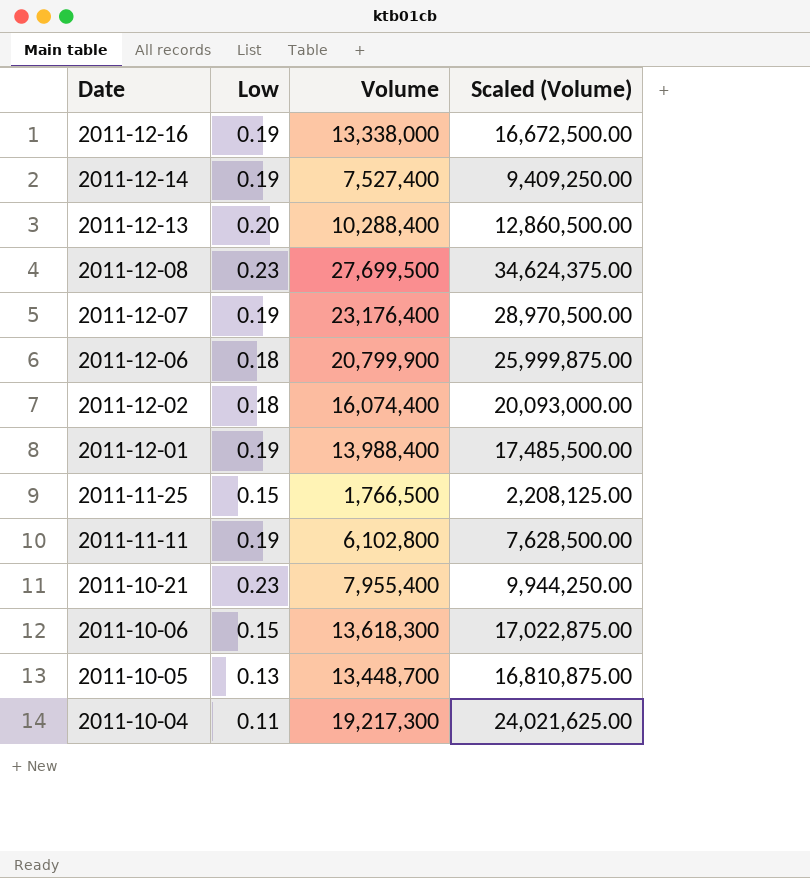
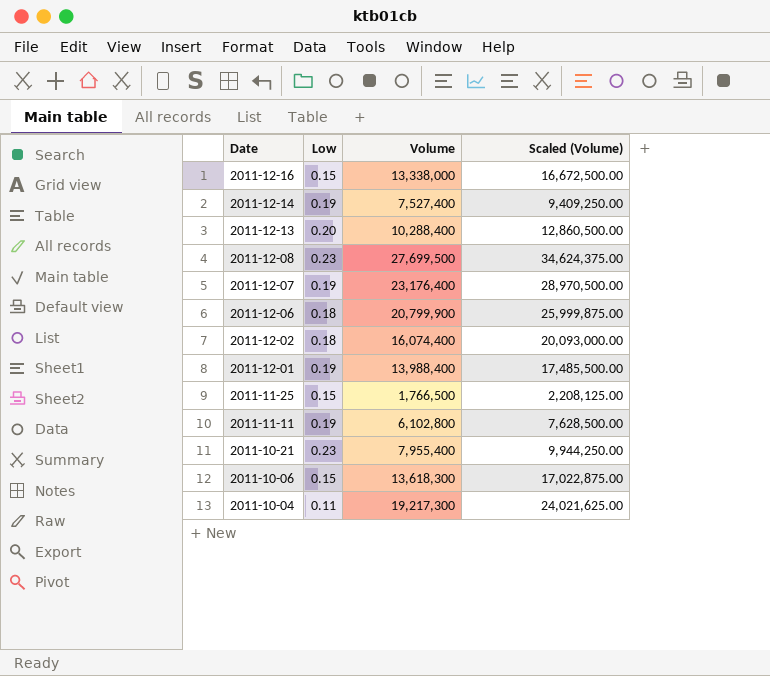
row 2011-10-05: 0.13 | 13,448,700 | 16,810,875.00 -> none
2011-12-16 | Low: 0.19 -> 0.15

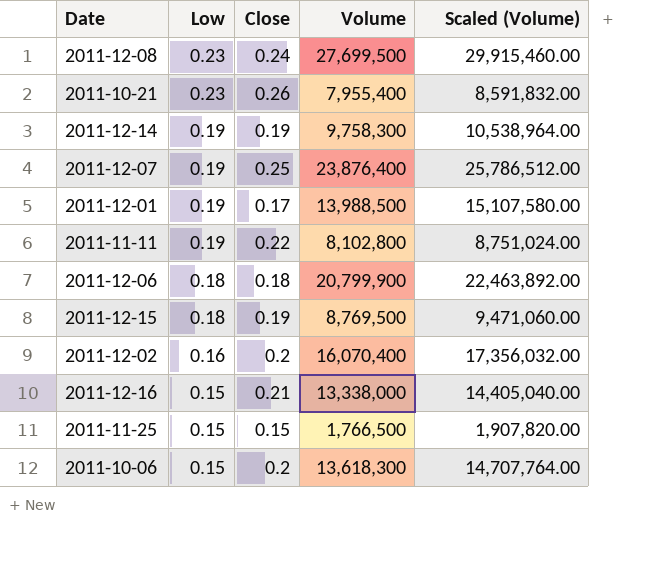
row order: Date descending -> Low descending
column Close | position: none -> 3
column Scaled (Volume) | formula: [Volume] * 1.25 -> [Volume] * 1.08
row 2011-12-13: 0.20 | 10,288,400 | 12,860,500.00 -> none
row 2011-10-04: 0.11 | 19,217,300 | 24,021,625.00 -> none
2011-12-14 | Volume: 7,527,400 -> 9,758,300
2011-12-07 | Volume: 23,176,400 -> 23,876,400
2011-12-01 | Volume: 13,988,400 -> 13,988,500
2011-11-11 | Volume: 6,102,800 -> 8,102,800
row 2011-12-15: none -> 0.18 | 0.19 | 8,769,500 | 9,471,060.00
2011-12-02 | Low: 0.18 -> 0.16
2011-12-02 | Volume: 16,074,400 -> 16,070,400

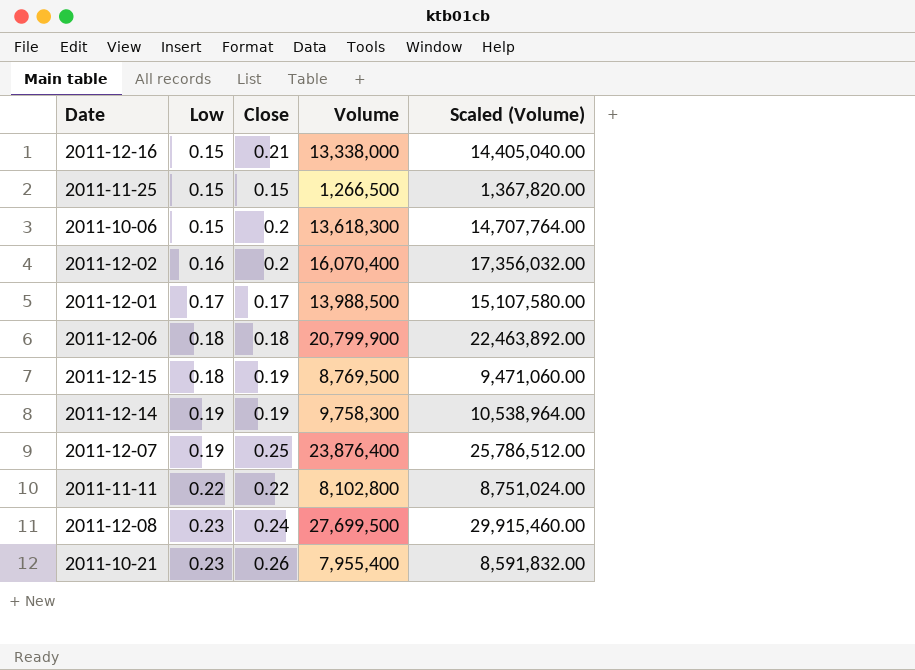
row order: Low descending -> Low ascending
2011-11-25 | Volume: 1,766,500 -> 1,266,500
2011-11-25 | Scaled (Volume): 1,907,820.00 -> 1,367,820.00
2011-12-01 | Low: 0.19 -> 0.17
2011-11-11 | Low: 0.19 -> 0.22

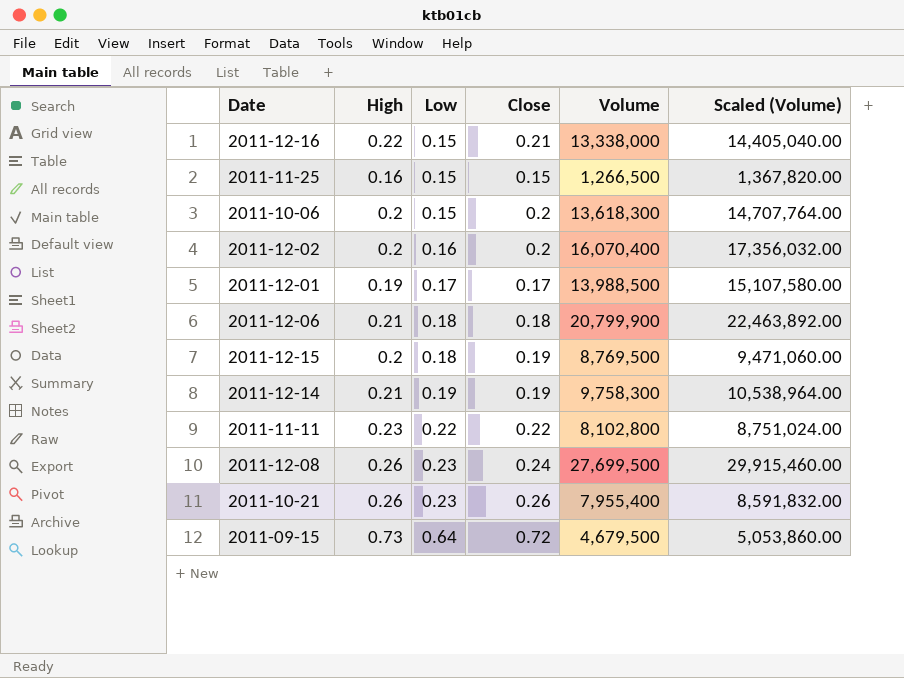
column High | position: none -> 2
row 2011-12-07: 0.19 | 0.25 | 23,876,400 | 25,786,512.00 -> none
row 2011-09-15: none -> 0.73 | 0.64 | 0.72 | 4,679,500 | 5,053,860.00

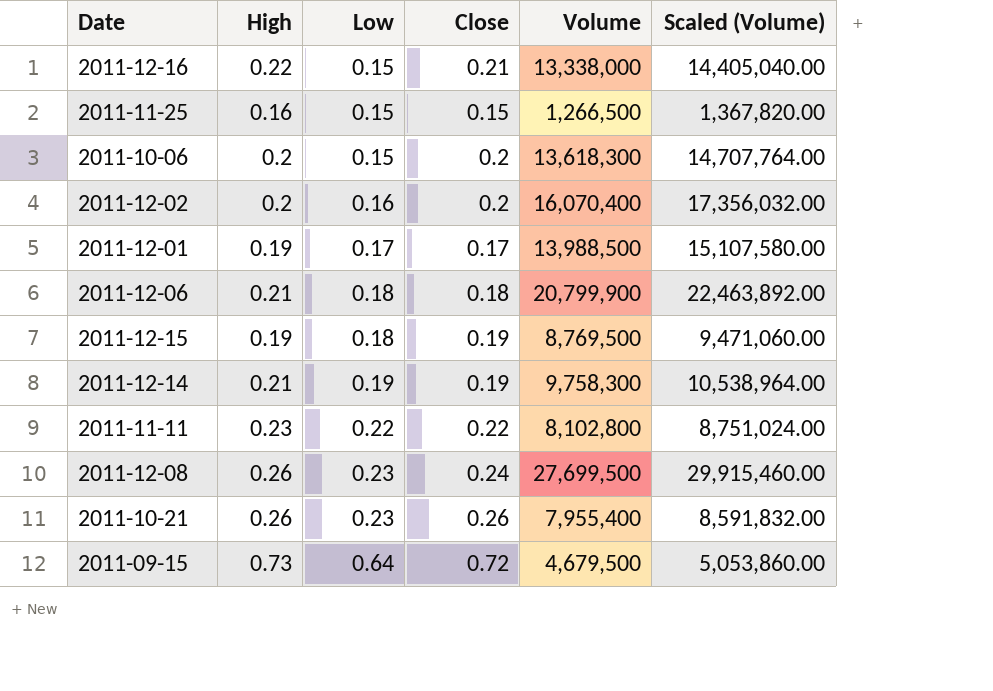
2011-12-15 | High: 0.2 -> 0.19

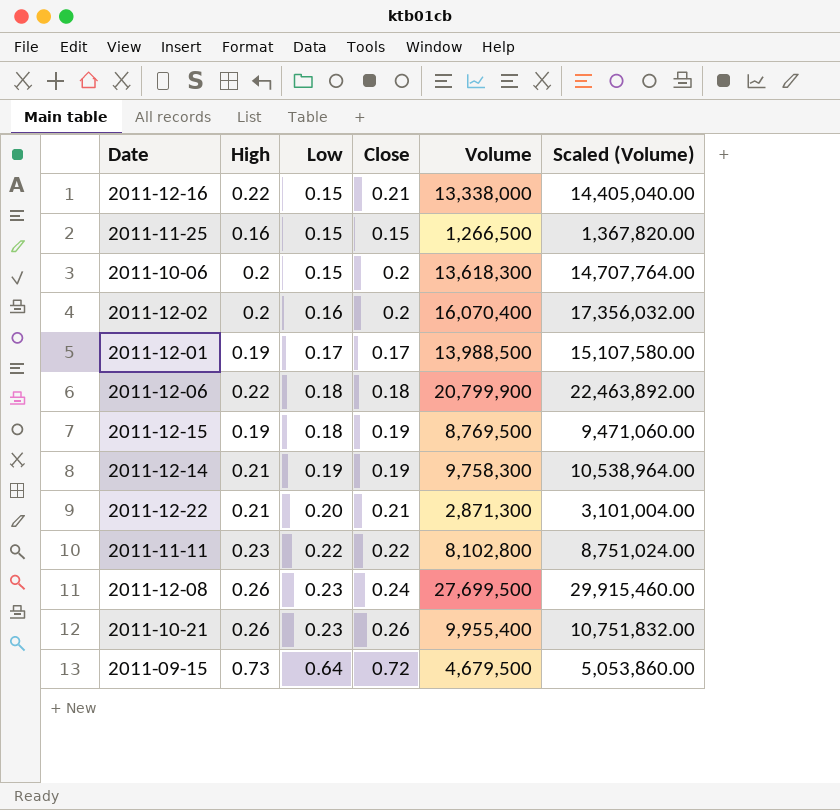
2011-12-06 | High: 0.21 -> 0.22
row 2011-12-22: none -> 0.21 | 0.20 | 0.21 | 2,871,300 | 3,101,004.00
2011-10-21 | Volume: 7,955,400 -> 9,955,400
2011-10-21 | Scaled (Volume): 8,591,832.00 -> 10,751,832.00

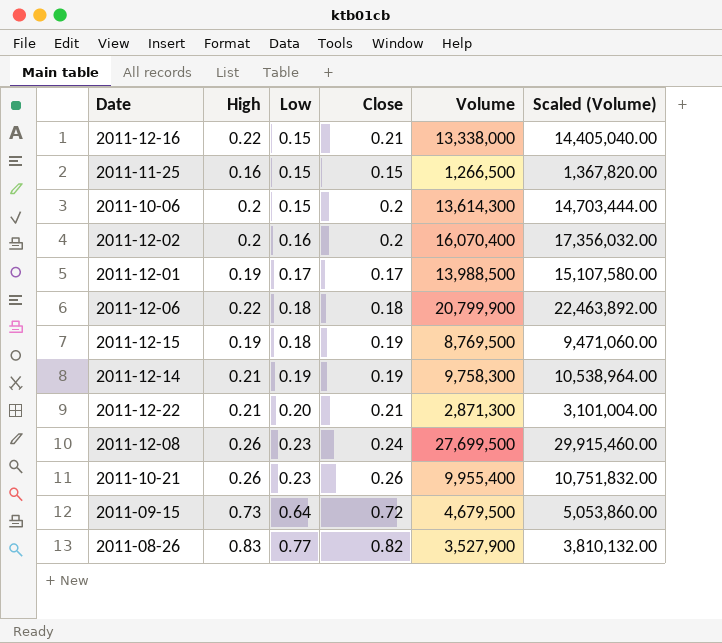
row 2011-11-11: 0.23 | 0.22 | 0.22 | 8,102,800 | 8,751,024.00 -> none
2011-10-06 | Volume: 13,618,300 -> 13,614,300
2011-10-06 | Scaled (Volume): 14,707,764.00 -> 14,703,444.00
row 2011-08-26: none -> 0.83 | 0.77 | 0.82 | 3,527,900 | 3,810,132.00

